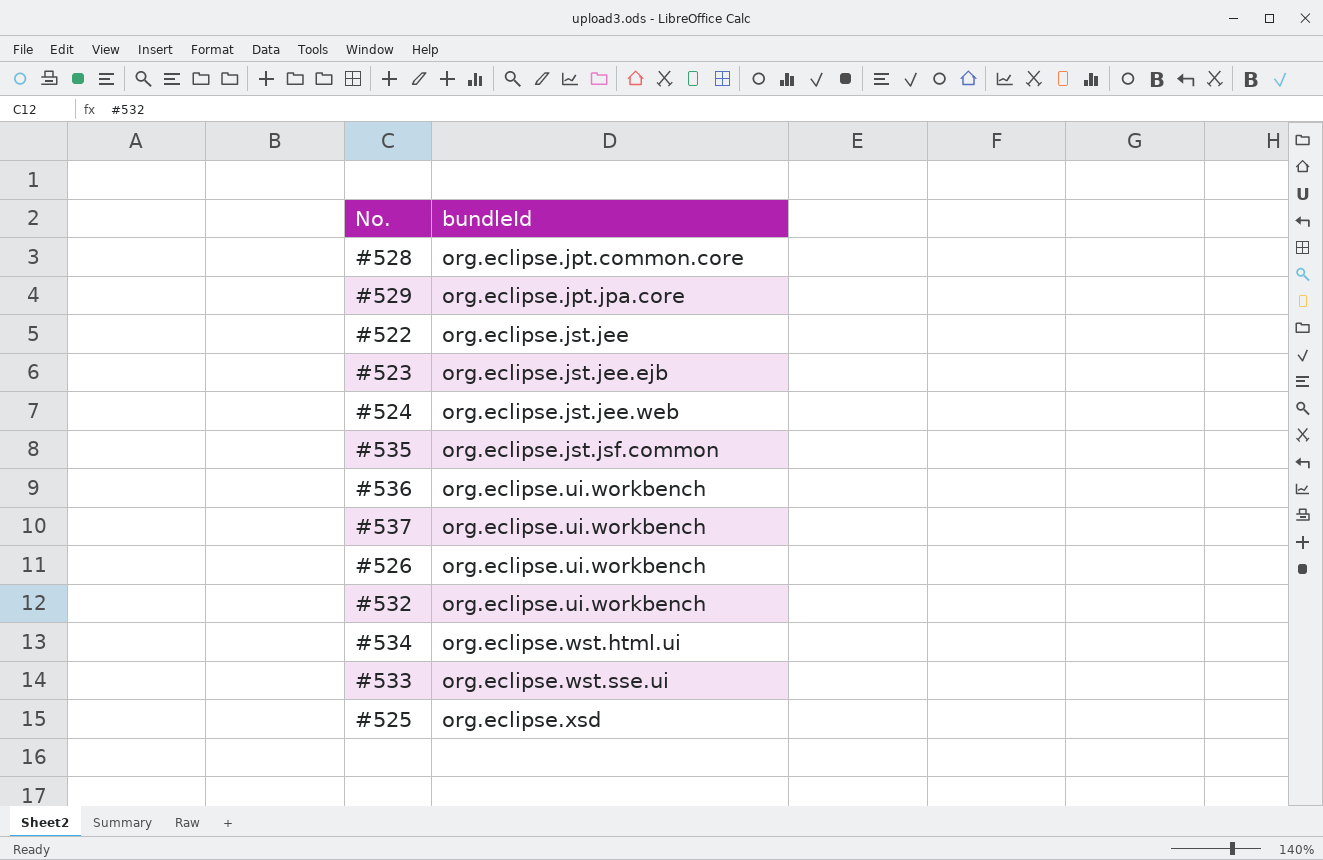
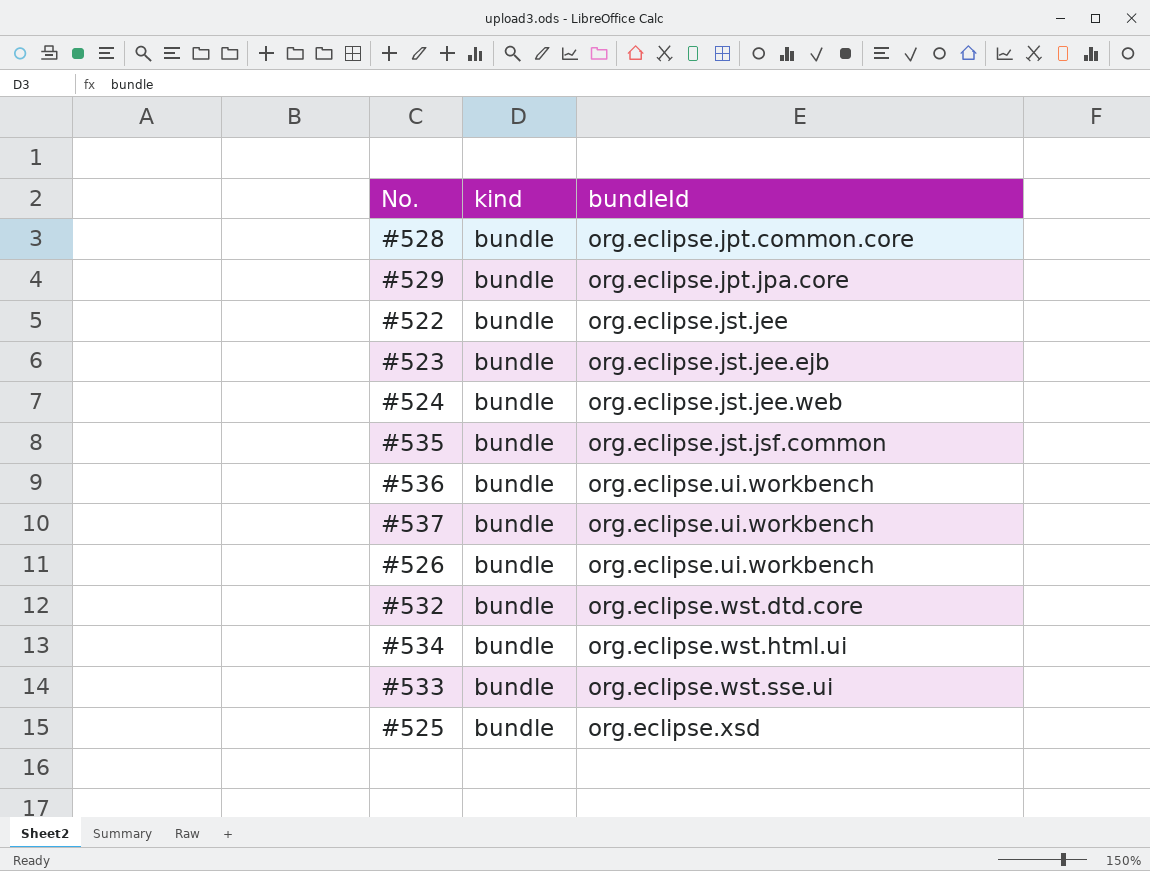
column kind | position: none -> 2
#532 | bundleId: org.eclipse.ui.workbench -> org.eclipse.wst.dtd.core

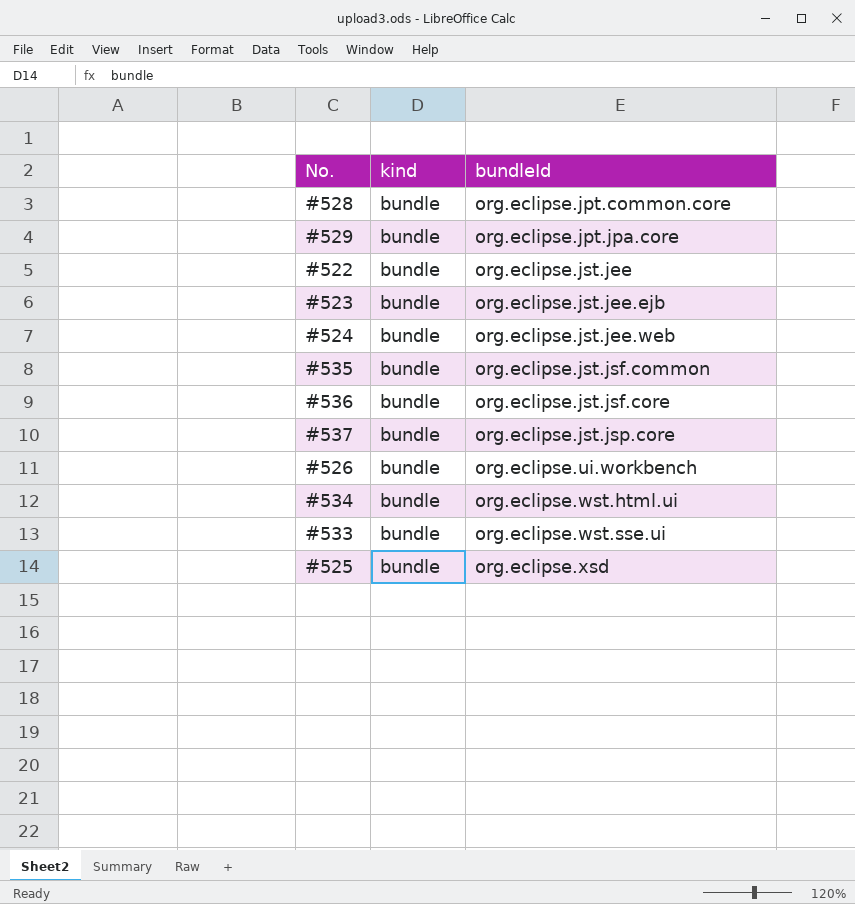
row #532: bundle | org.eclipse.wst.dtd.core -> none
#536 | bundleId: org.eclipse.ui.workbench -> org.eclipse.jst.jsf.core
#537 | bundleId: org.eclipse.ui.workbench -> org.eclipse.jst.jsp.core

